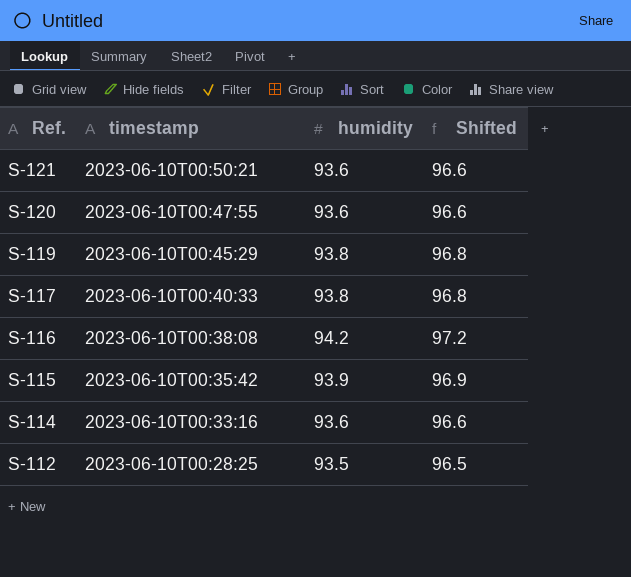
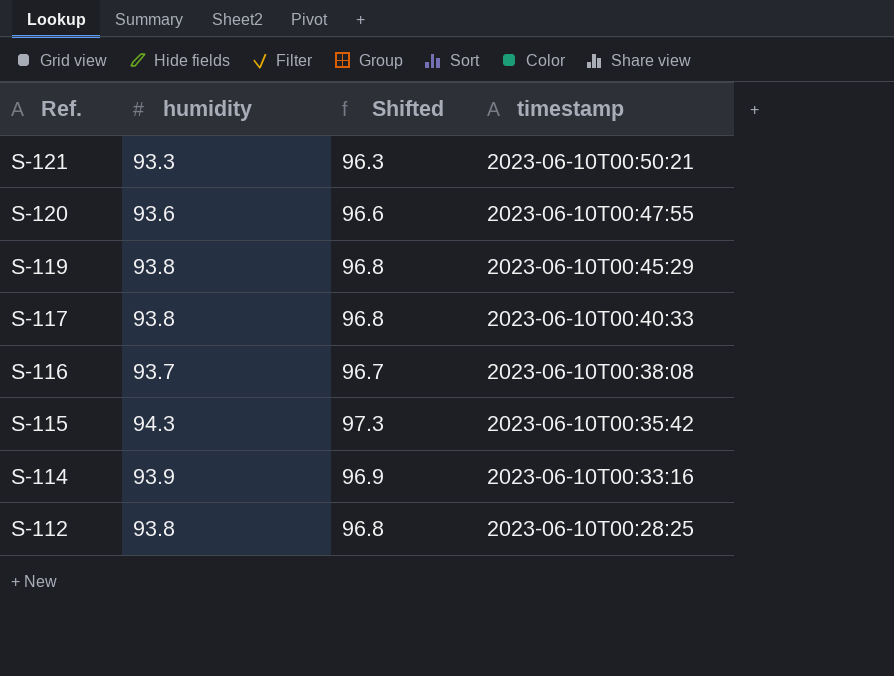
column timestamp | position: 2 -> 4
S-121 | humidity: 93.6 -> 93.3
S-121 | Shifted: 96.6 -> 96.3
S-116 | humidity: 94.2 -> 93.7
S-116 | Shifted: 97.2 -> 96.7
S-115 | humidity: 93.9 -> 94.3
S-115 | Shifted: 96.9 -> 97.3
S-114 | humidity: 93.6 -> 93.9
S-114 | Shifted: 96.6 -> 96.9
S-112 | humidity: 93.5 -> 93.8
S-112 | Shifted: 96.5 -> 96.8

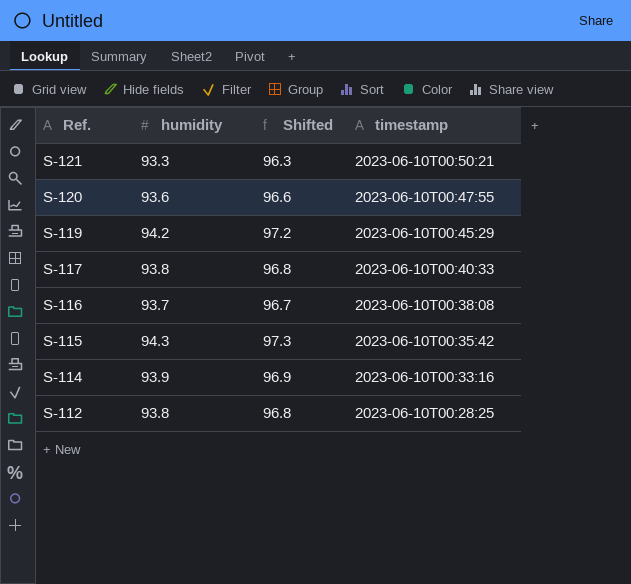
S-119 | humidity: 93.8 -> 94.2
S-119 | Shifted: 96.8 -> 97.2

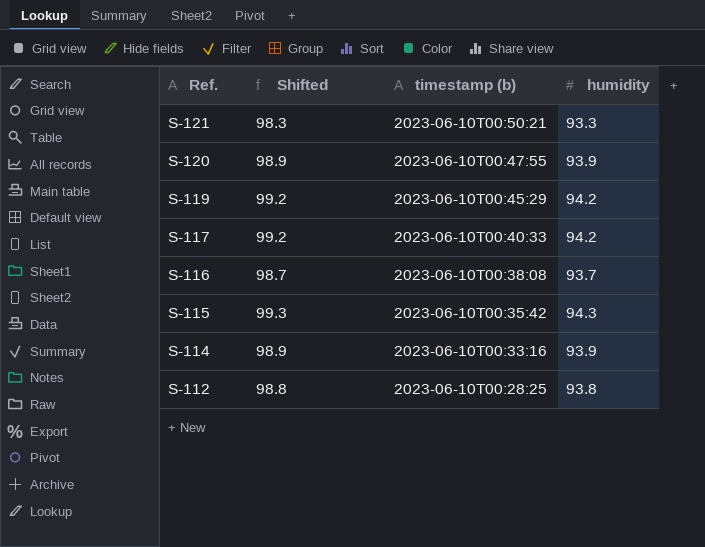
column Shifted | formula: [humidity] + 3 -> [humidity] + 5
column name: timestamp -> timestamp (b)
column humidity | position: 2 -> 4
S-120 | humidity: 93.6 -> 93.9
S-117 | humidity: 93.8 -> 94.2

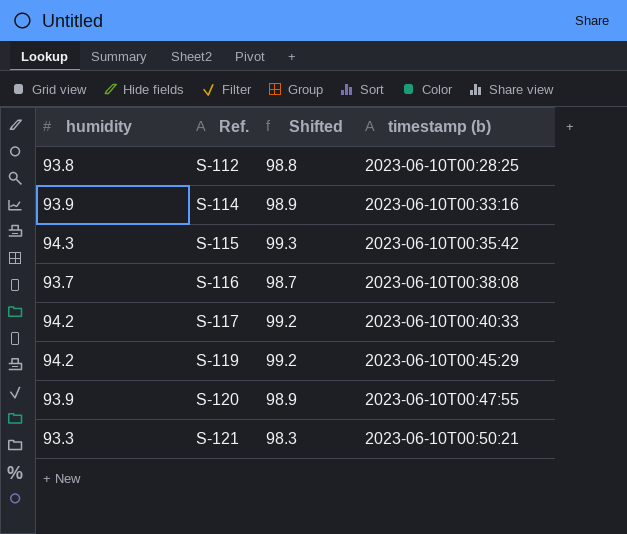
row order: Ref. descending -> Ref. ascending
column humidity | position: 4 -> 1

